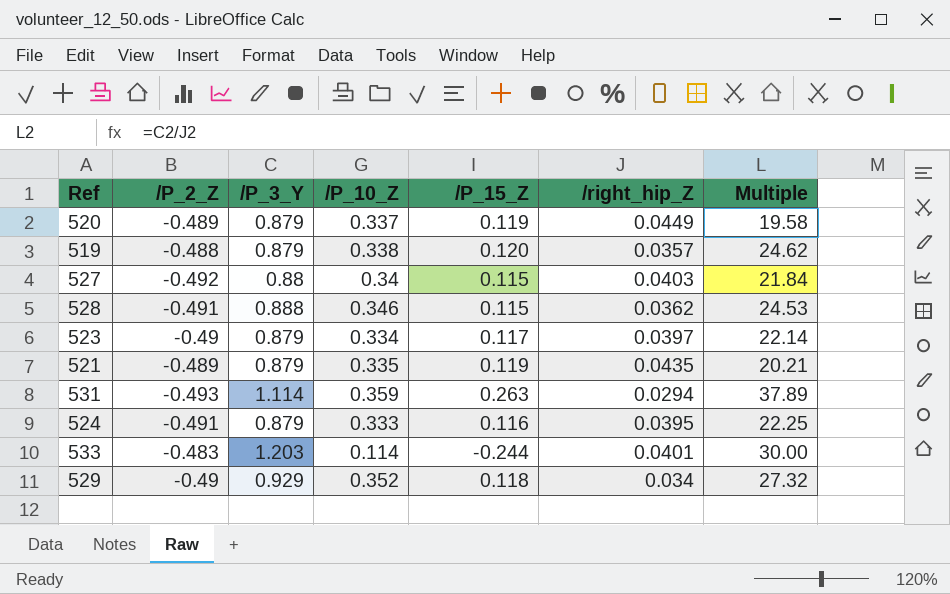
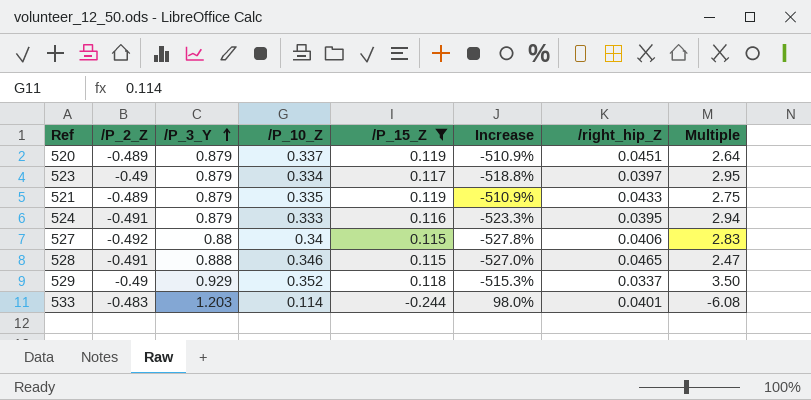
filter: none -> /P_15_Z <= 0.119
row order: none -> /P_3_Y ascending
column Increase | formula: none -> ([/P_2_Z] - [/P_15_Z]) / [/P_15_Z]
column Multiple | formula: [/P_3_Y] / [/right_hip_Z] -> [/P_15_Z] / [/right_hip_Z]
520 | /right_hip_Z: 0.0449 -> 0.0451
521 | /right_hip_Z: 0.0435 -> 0.0433
527 | /right_hip_Z: 0.0403 -> 0.0406
528 | /right_hip_Z: 0.0362 -> 0.0465
529 | /right_hip_Z: 0.034 -> 0.0337

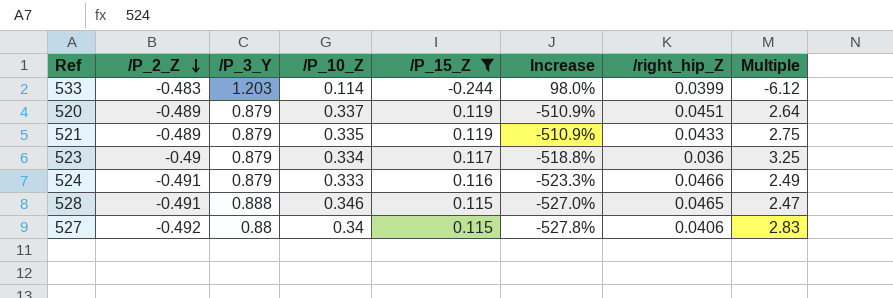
row order: /P_3_Y ascending -> /P_2_Z descending
row 529: -0.49 | 0.929 | 0.352 | 0.118 | -515.3% | 0.0337 | 3.50 -> none
533 | /right_hip_Z: 0.0401 -> 0.0399
533 | Multiple: -6.08 -> -6.12
523 | /right_hip_Z: 0.0397 -> 0.036
523 | Multiple: 2.95 -> 3.25
524 | /right_hip_Z: 0.0395 -> 0.0466
524 | Multiple: 2.94 -> 2.49

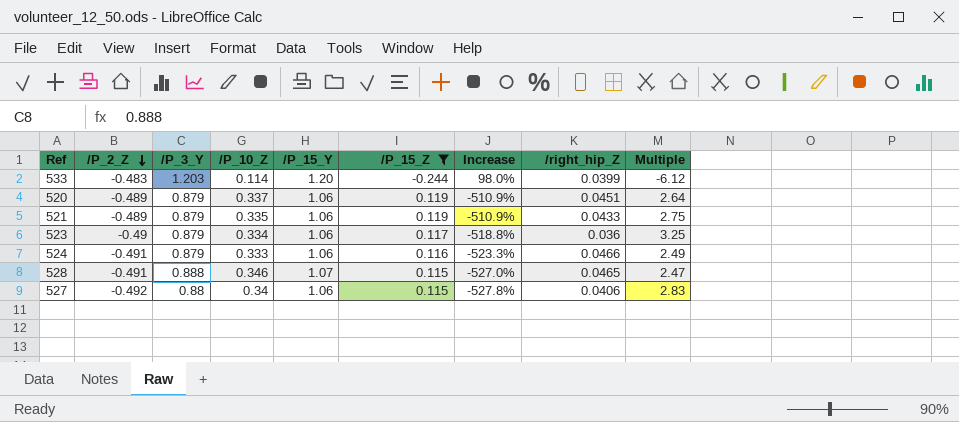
column /P_15_Y | position: none -> 5

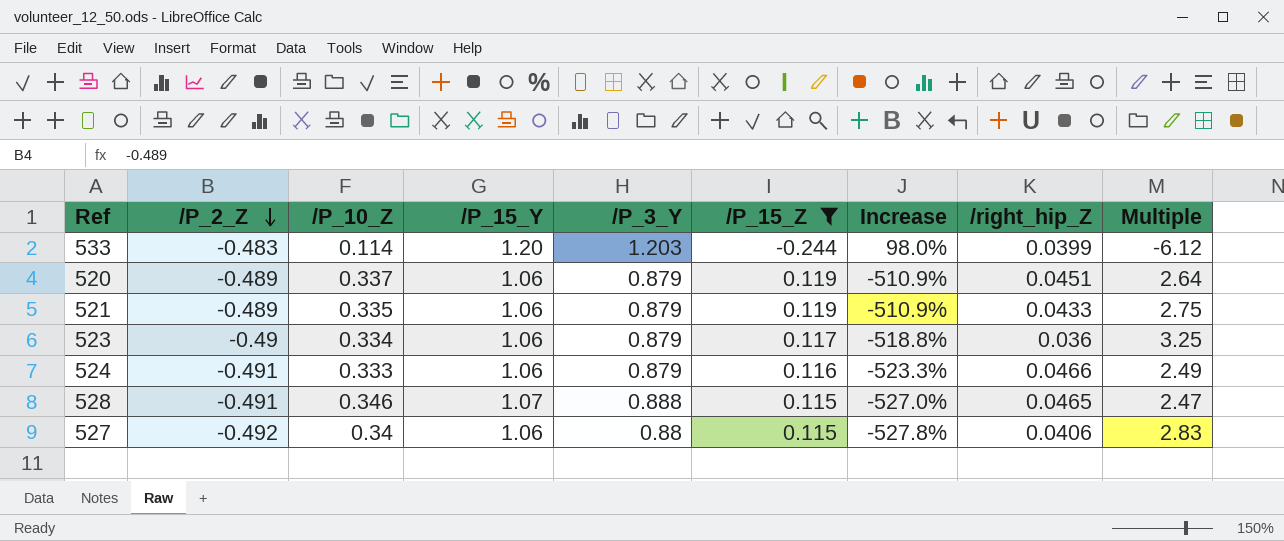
column /P_3_Y | position: 3 -> 5

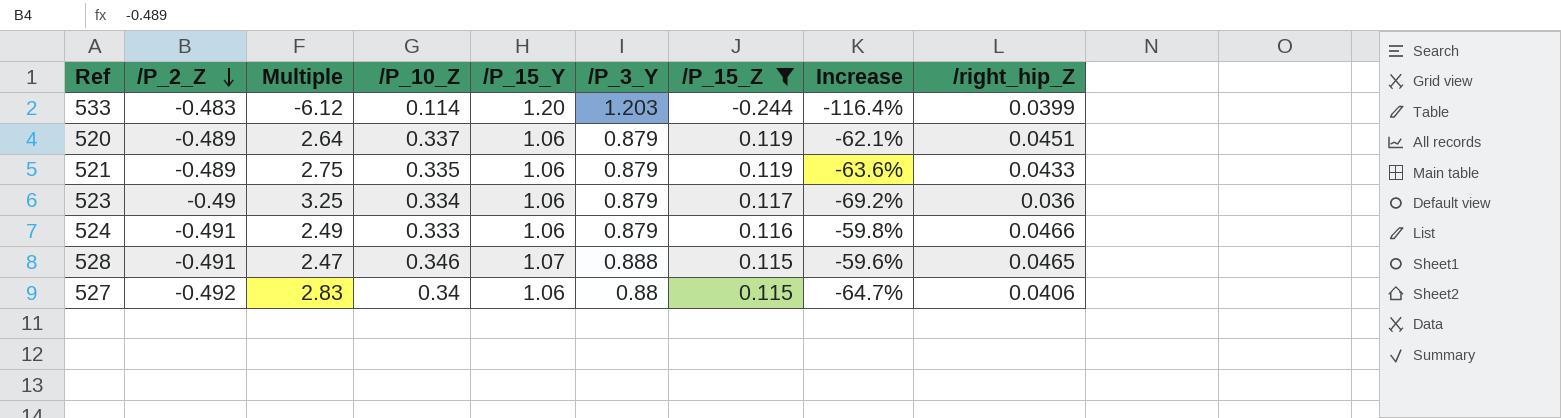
column Multiple | position: 9 -> 3
column Increase | formula: ([/P_2_Z] - [/P_15_Z]) / [/P_15_Z] -> ([/right_hip_Z] - [/P_15_Z]) / [/P_15_Z]

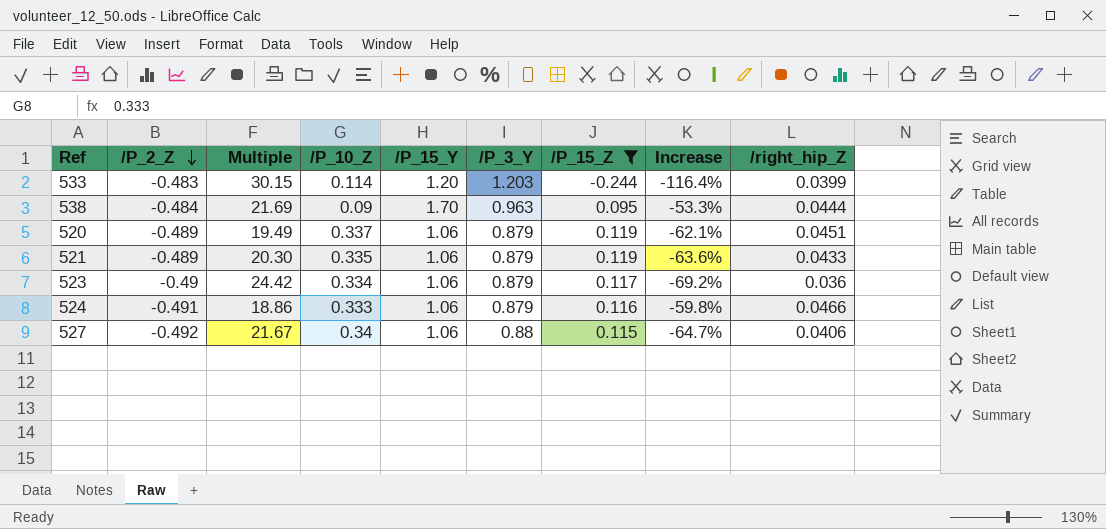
column Multiple | formula: [/P_15_Z] / [/right_hip_Z] -> [/P_3_Y] / [/right_hip_Z]
row 528: -0.491 | 2.47 | 0.346 | 1.07 | 0.888 | 0.115 | -59.6% | 0.0465 -> none
row 538: none -> -0.484 | 21.69 | 0.09 | 1.70 | 0.963 | 0.095 | -53.3% | 0.0444

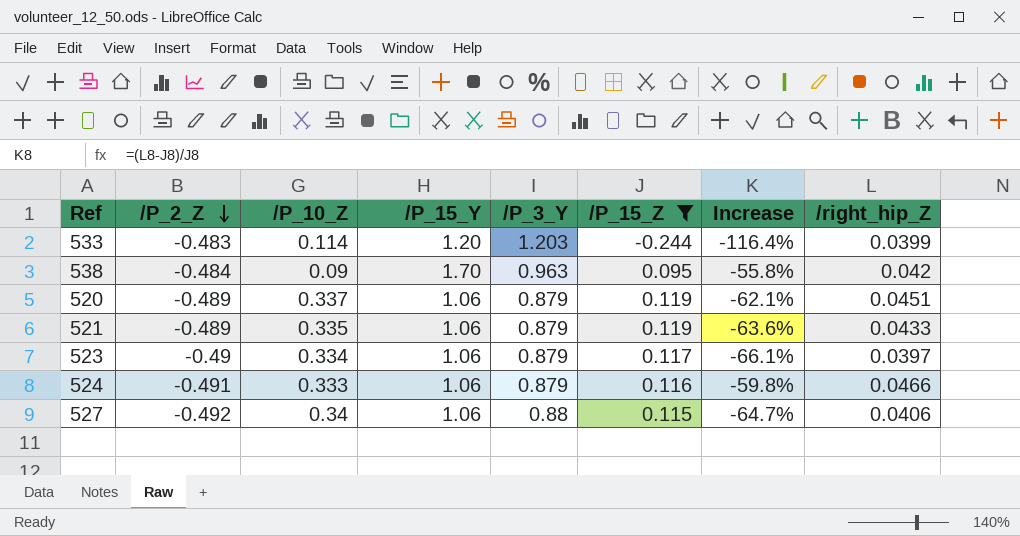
column Multiple | formula: [/P_3_Y] / [/right_hip_Z] -> none
538 | Increase: -53.3% -> -55.8%
538 | /right_hip_Z: 0.0444 -> 0.042
523 | Increase: -69.2% -> -66.1%
523 | /right_hip_Z: 0.036 -> 0.0397

